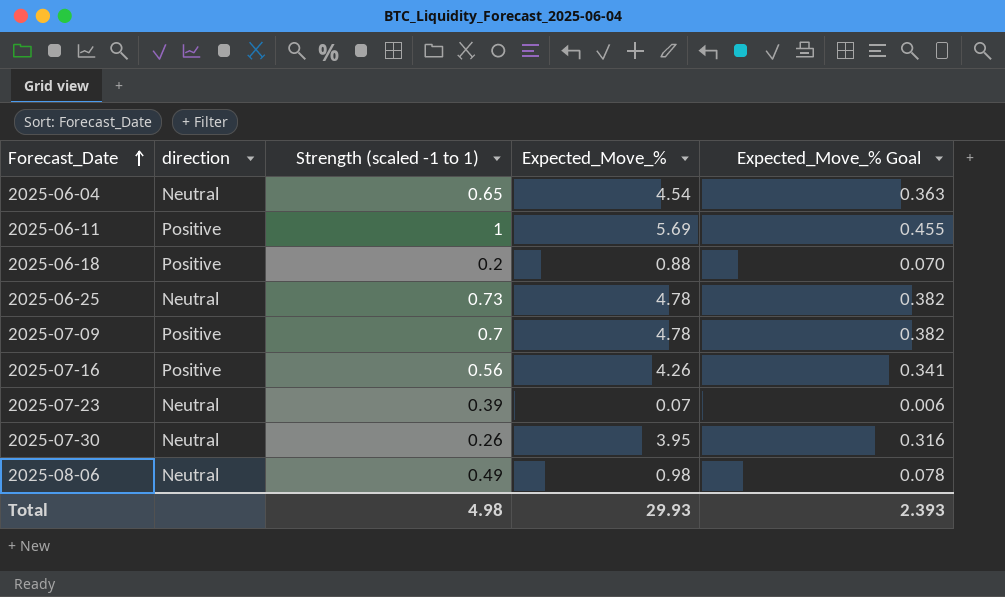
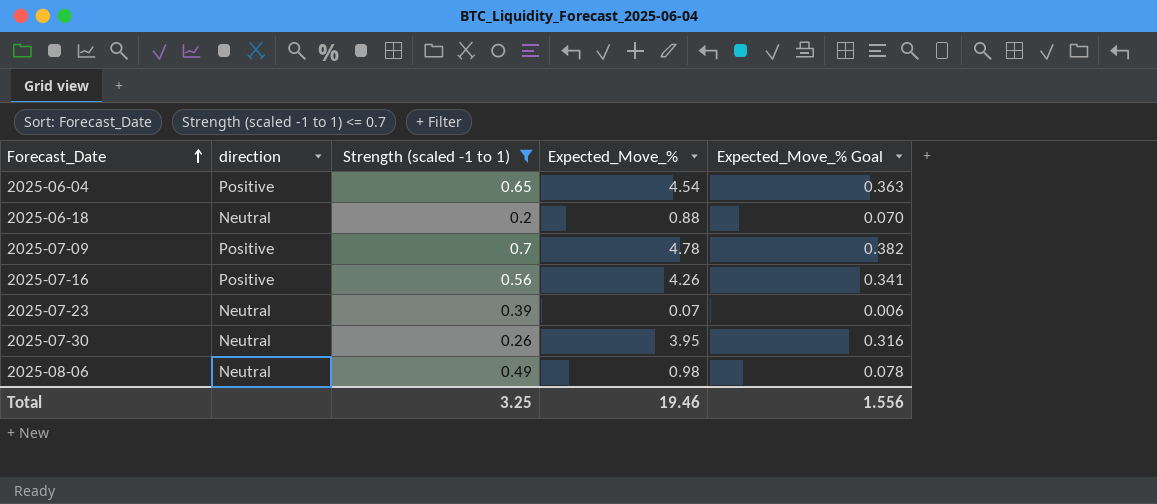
filter: none -> Strength (scaled -1 to 1) <= 0.7
2025-06-04 | direction: Neutral -> Positive
2025-06-18 | direction: Positive -> Neutral
Total | Strength (scaled -1 to 1): 4.98 -> 3.25
Total | Expected_Move_%: 29.93 -> 19.46
Total | Expected_Move_% Goal: 2.393 -> 1.556

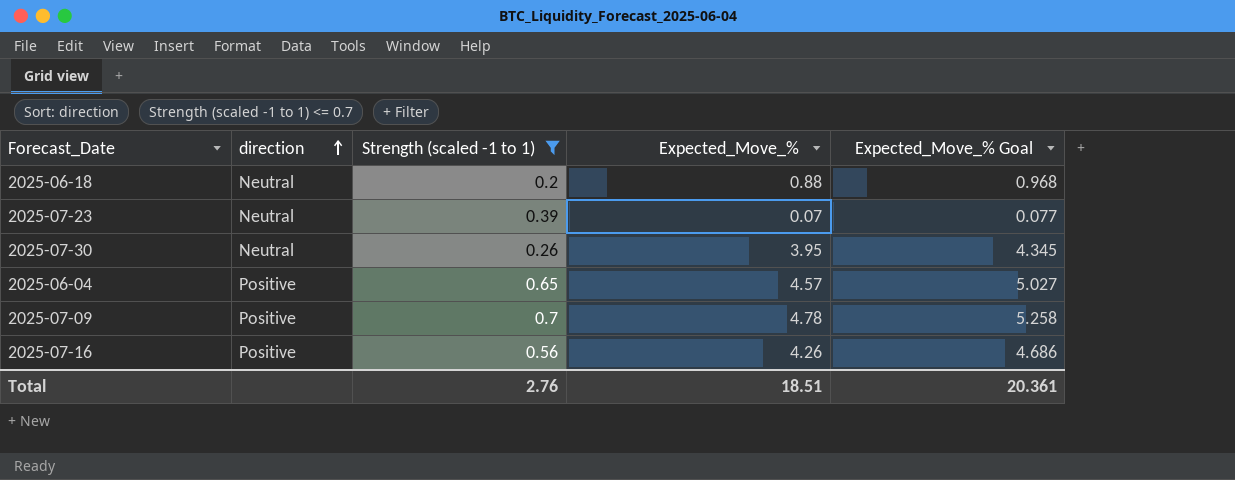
row order: Forecast_Date ascending -> direction ascending
column Expected_Move_% Goal | formula: [Expected_Move_%] * 0.08 -> [Expected_Move_%] * 1.1
row 2025-08-06: Neutral | 0.49 | 0.98 | 0.078 -> none
2025-06-04 | Expected_Move_%: 4.54 -> 4.57
Total | Strength (scaled -1 to 1): 3.25 -> 2.76
Total | Expected_Move_%: 19.46 -> 18.51
Total | Expected_Move_% Goal: 1.556 -> 20.361

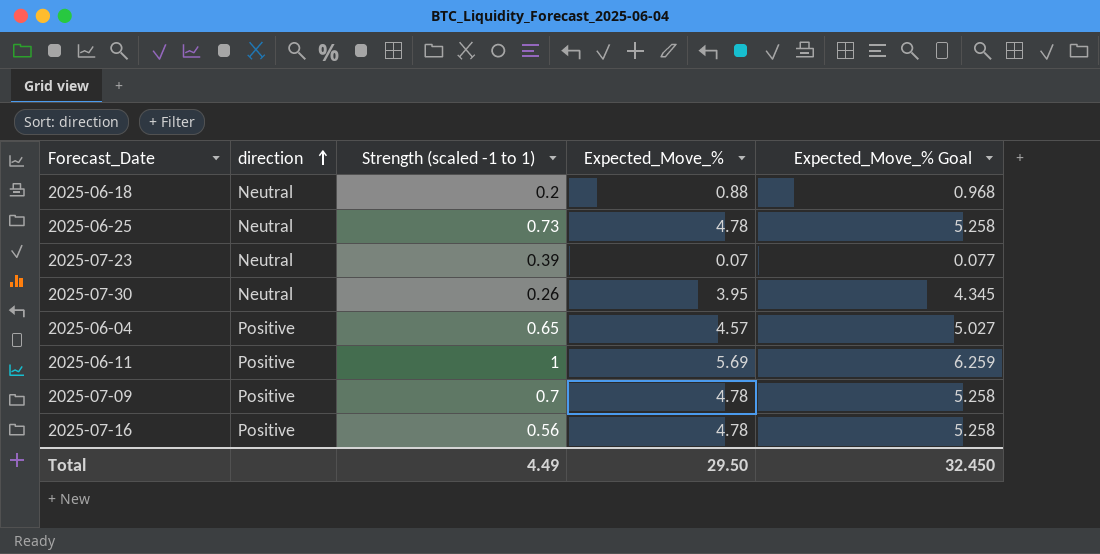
filter: Strength (scaled -1 to 1) <= 0.7 -> none
2025-07-16 | Expected_Move_%: 4.26 -> 4.78
2025-07-16 | Expected_Move_% Goal: 4.686 -> 5.258
Total | Strength (scaled -1 to 1): 2.76 -> 4.49
Total | Expected_Move_%: 18.51 -> 29.50
Total | Expected_Move_% Goal: 20.361 -> 32.450

